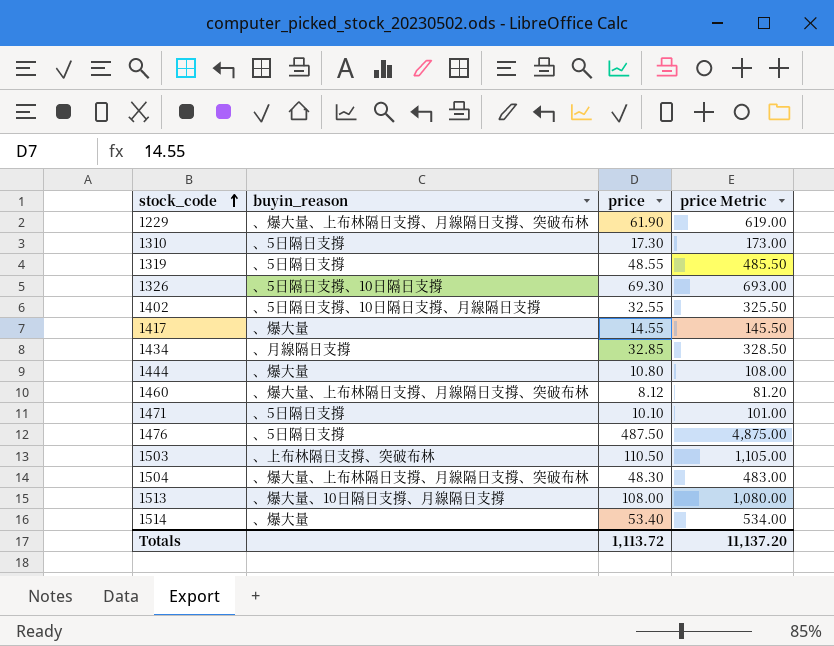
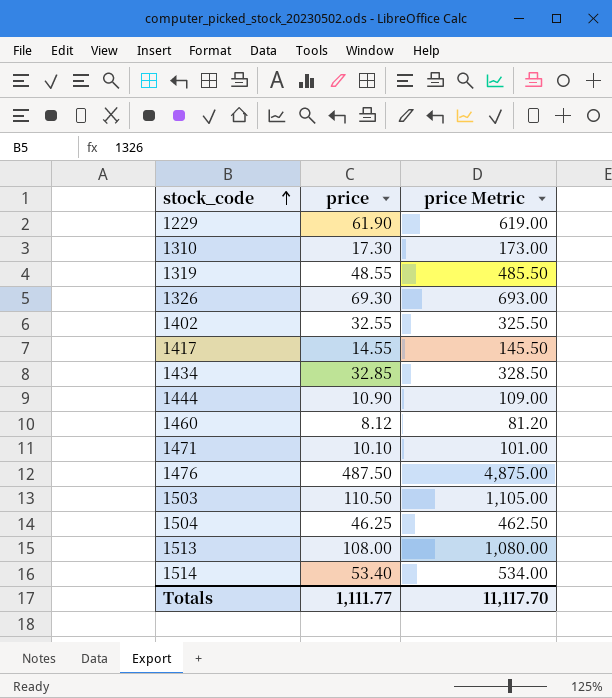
column buyin_reason | position: 2 -> none
1444 | price: 10.80 -> 10.90
1444 | price Metric: 108.00 -> 109.00
1504 | price: 48.30 -> 46.25
1504 | price Metric: 483.00 -> 462.50
Totals | price: 1,113.72 -> 1,111.77
Totals | price Metric: 11,137.20 -> 11,117.70

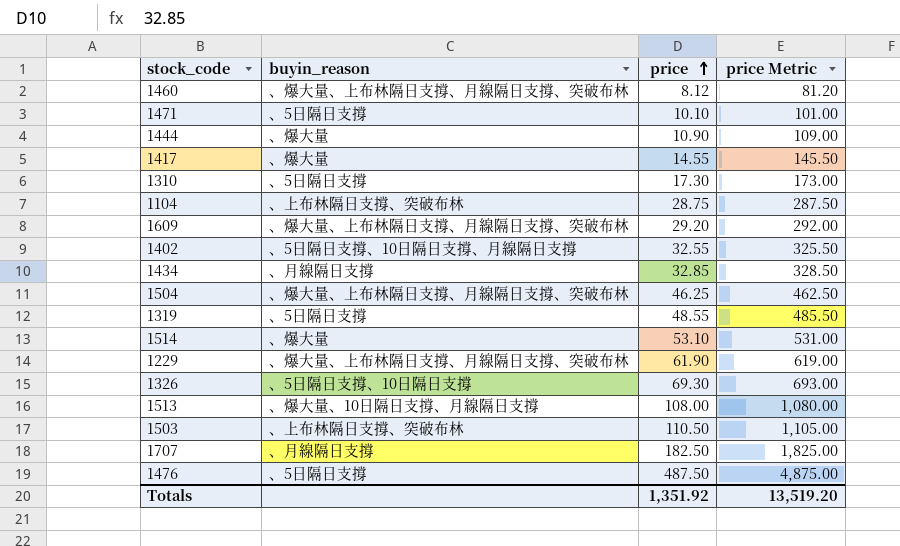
row order: stock_code ascending -> price ascending
column buyin_reason | position: none -> 2
row 1104: none -> 、上布林隔日支撐、突破布林 | 28.75 | 287.50
row 1609: none -> 、爆大量、上布林隔日支撐、月線隔日支撐、突破布林 | 29.20 | 292.00
1514 | price: 53.40 -> 53.10
1514 | price Metric: 534.00 -> 531.00
row 1707: none -> 、月線隔日支撐 | 182.50 | 1,825.00
Totals | price: 1,111.77 -> 1,351.92
Totals | price Metric: 11,117.70 -> 13,519.20

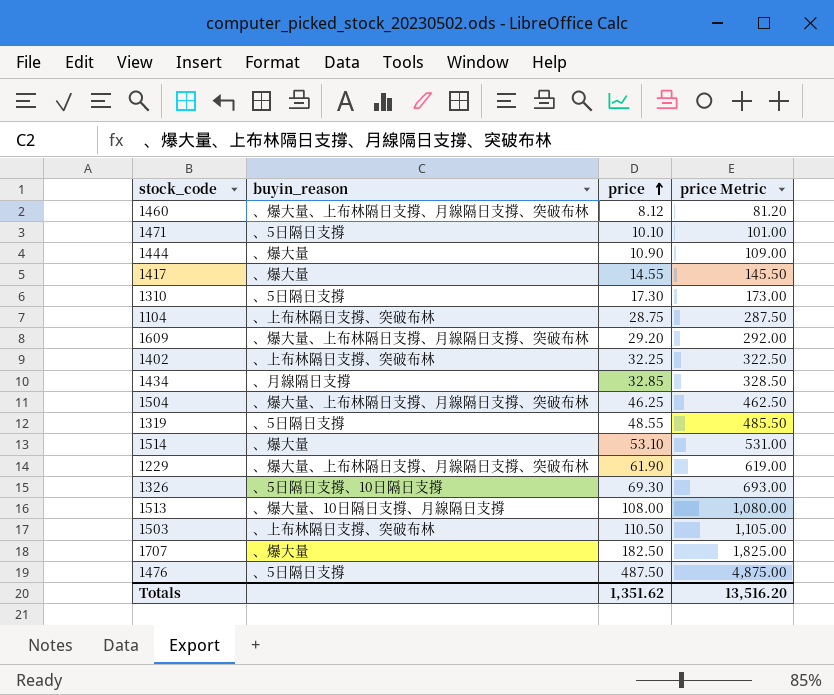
1402 | buyin_reason: 、5日隔日支撐、10日隔日支撐、月線隔日支撐 -> 、上布林隔日支撐、突破布林
1402 | price: 32.55 -> 32.25
1402 | price Metric: 325.50 -> 322.50
1707 | buyin_reason: 、月線隔日支撐 -> 、爆大量
Totals | price: 1,351.92 -> 1,351.62
Totals | price Metric: 13,519.20 -> 13,516.20

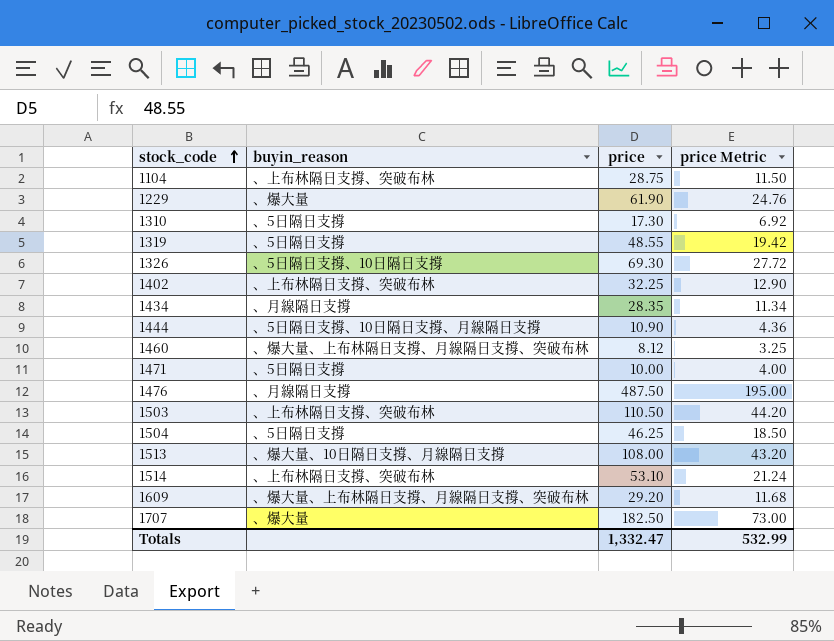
row order: price ascending -> stock_code ascending
column price Metric | formula: [price] * 10 -> [price] * 0.4
row 1417: 、爆大量 | 14.55 | 145.50 -> none
1229 | buyin_reason: 、爆大量、上布林隔日支撐、月線隔日支撐、突破布林 -> 、爆大量
1434 | price: 32.85 -> 28.35
1444 | buyin_reason: 、爆大量 -> 、5日隔日支撐、10日隔日支撐、月線隔日支撐
1471 | price: 10.10 -> 10.00
1476 | buyin_reason: 、5日隔日支撐 -> 、月線隔日支撐
1504 | buyin_reason: 、爆大量、上布林隔日支撐、月線隔日支撐、突破布林 -> 、5日隔日支撐
1514 | buyin_reason: 、爆大量 -> 、上布林隔日支撐、突破布林
Totals | price: 1,351.62 -> 1,332.47
Totals | price Metric: 13,516.20 -> 532.99

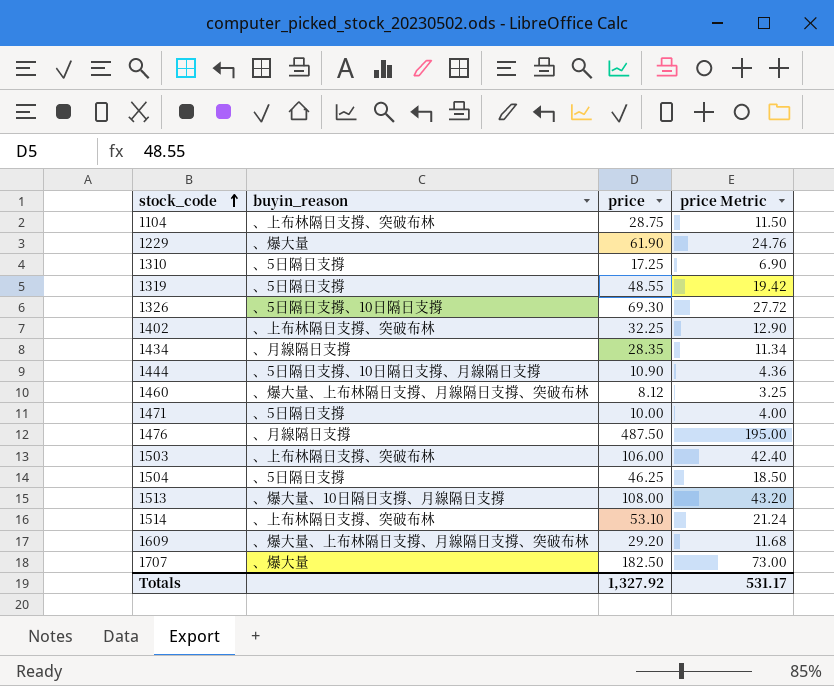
1310 | price: 17.30 -> 17.25
1310 | price Metric: 6.92 -> 6.90
1503 | price: 110.50 -> 106.00
1503 | price Metric: 44.20 -> 42.40
Totals | price: 1,332.47 -> 1,327.92
Totals | price Metric: 532.99 -> 531.17

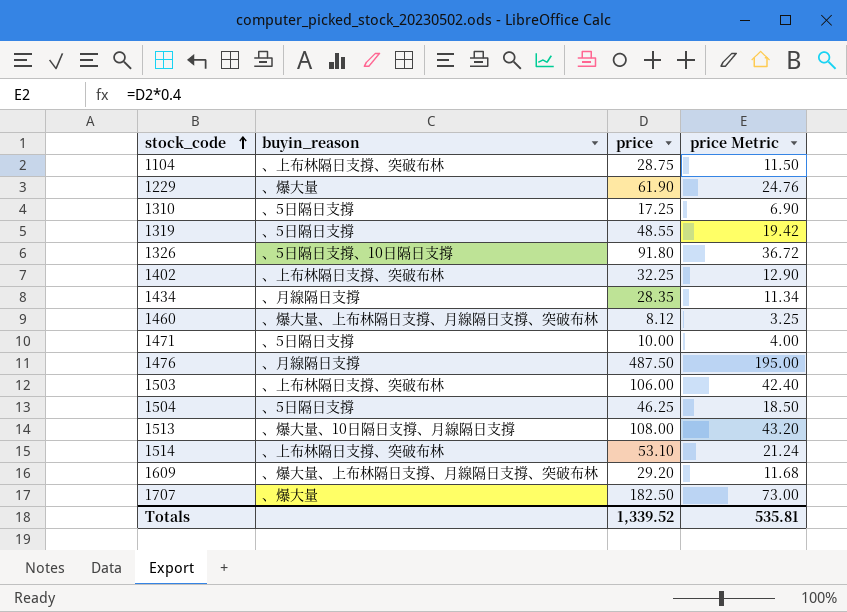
row 1444: 、5日隔日支撐、10日隔日支撐、月線隔日支撐 | 10.90 | 4.36 -> none
1326 | price: 69.30 -> 91.80
1326 | price Metric: 27.72 -> 36.72
Totals | price: 1,327.92 -> 1,339.52
Totals | price Metric: 531.17 -> 535.81

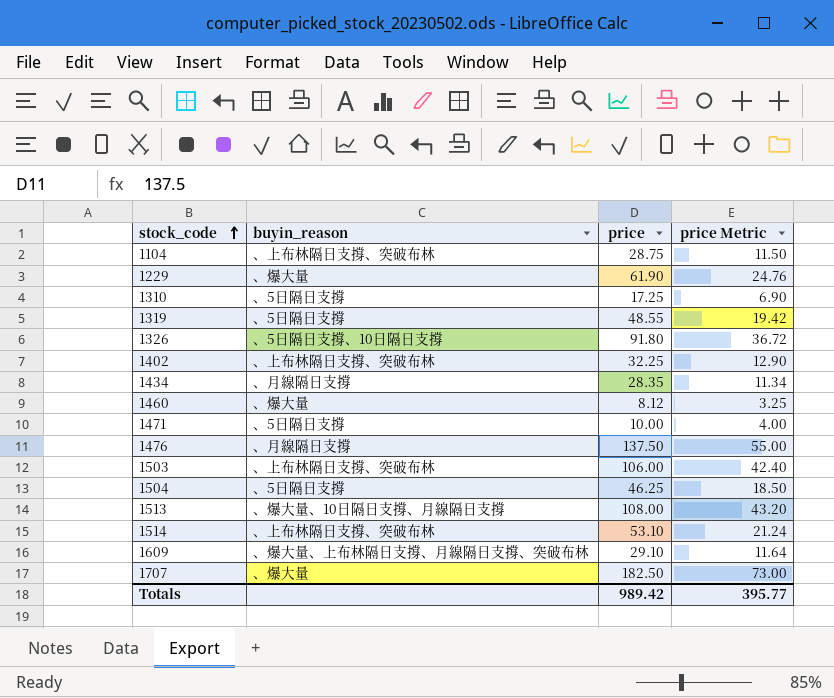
1460 | buyin_reason: 、爆大量、上布林隔日支撐、月線隔日支撐、突破布林 -> 、爆大量
1476 | price: 487.50 -> 137.50
1476 | price Metric: 195.00 -> 55.00
1609 | price: 29.20 -> 29.10
1609 | price Metric: 11.68 -> 11.64
Totals | price: 1,339.52 -> 989.42
Totals | price Metric: 535.81 -> 395.77

